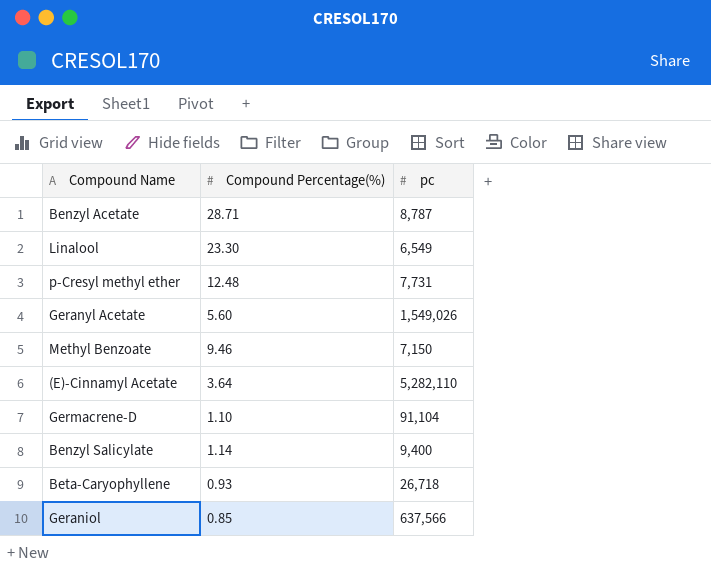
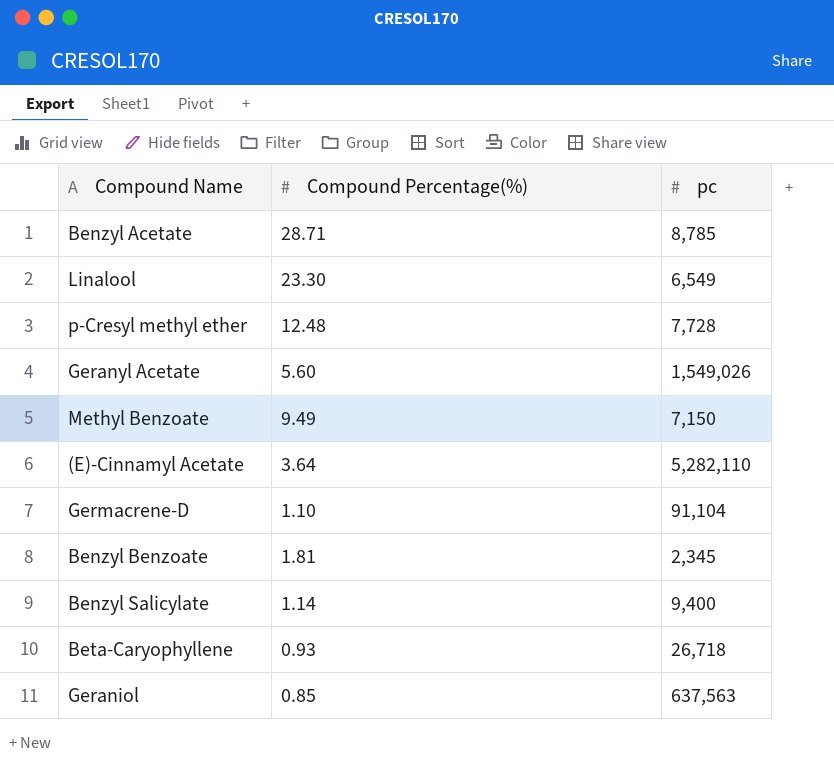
Benzyl Acetate | pc: 8,787 -> 8,785
p-Cresyl methyl ether | pc: 7,731 -> 7,728
Methyl Benzoate | Compound Percentage(%): 9.46 -> 9.49
row Benzyl Benzoate: none -> 1.81 | 2,345
Geraniol | pc: 637,566 -> 637,563

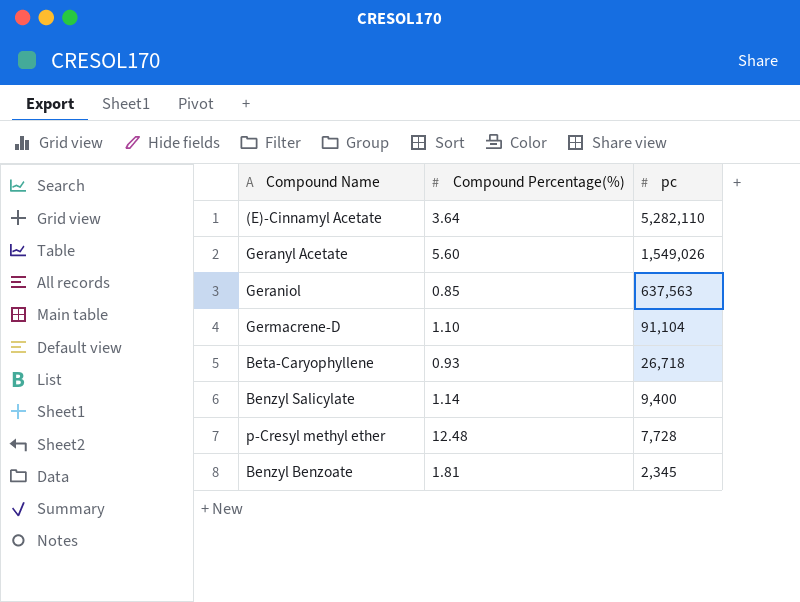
row order: none -> pc descending
row Benzyl Acetate: 28.71 | 8,785 -> none
row Linalool: 23.30 | 6,549 -> none
row Methyl Benzoate: 9.49 | 7,150 -> none

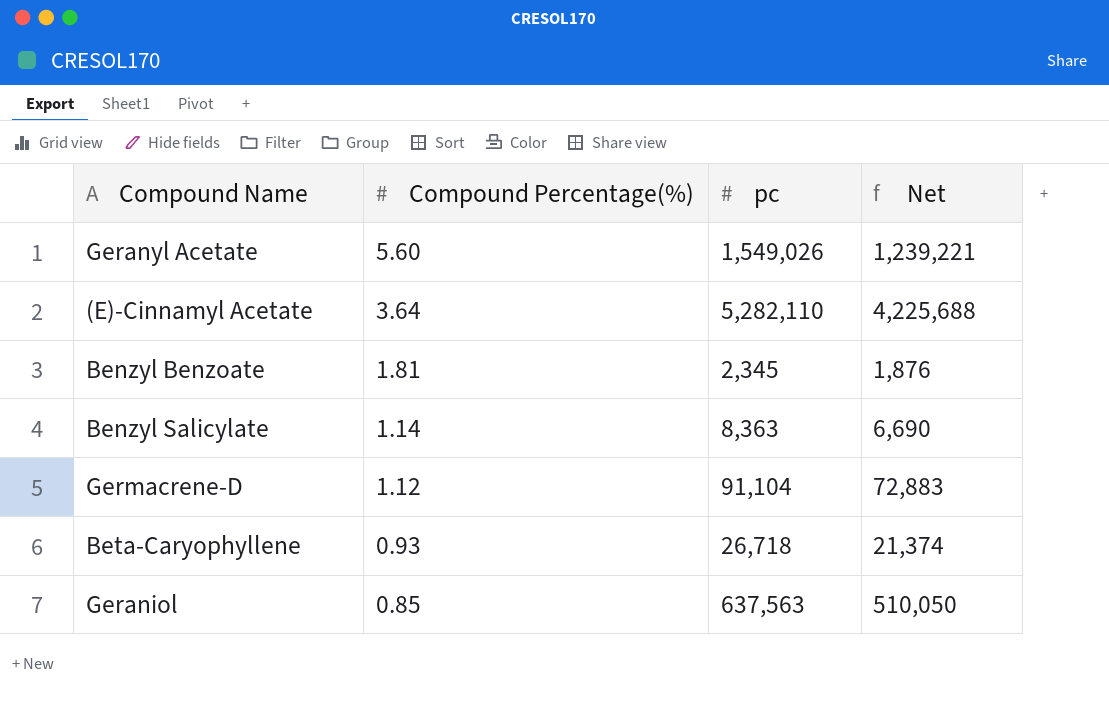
row order: pc descending -> Compound Percentage(%) descending
column Net | formula: none -> [pc] * 0.8
row p-Cresyl methyl ether: 12.48 | 7,728 -> none
Benzyl Salicylate | pc: 9,400 -> 8,363
Germacrene-D | Compound Percentage(%): 1.10 -> 1.12

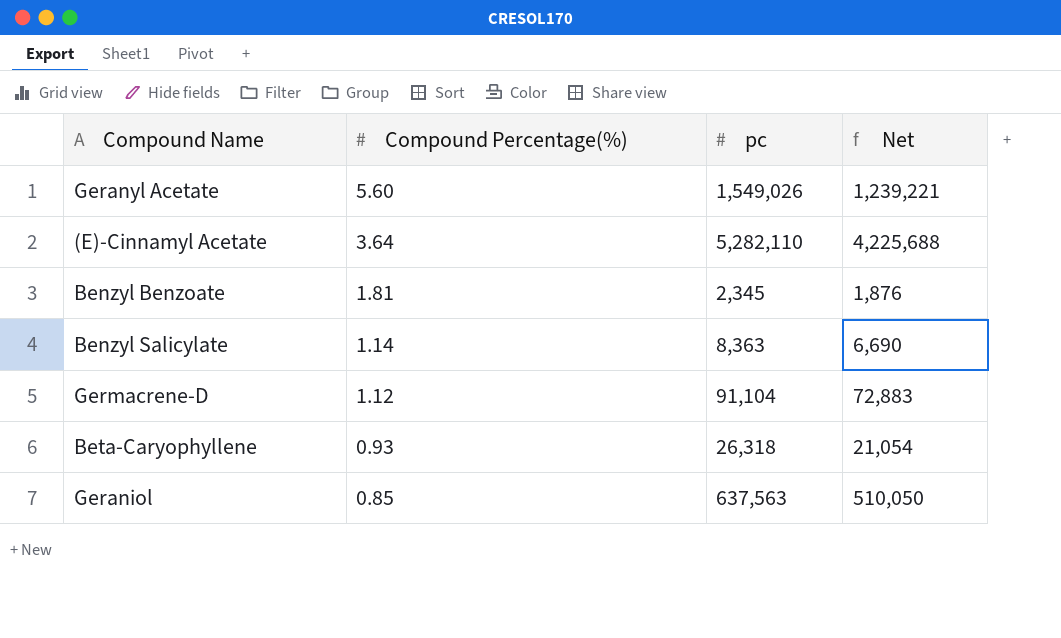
Beta-Caryophyllene | pc: 26,718 -> 26,318
Beta-Caryophyllene | Net: 21,374 -> 21,054

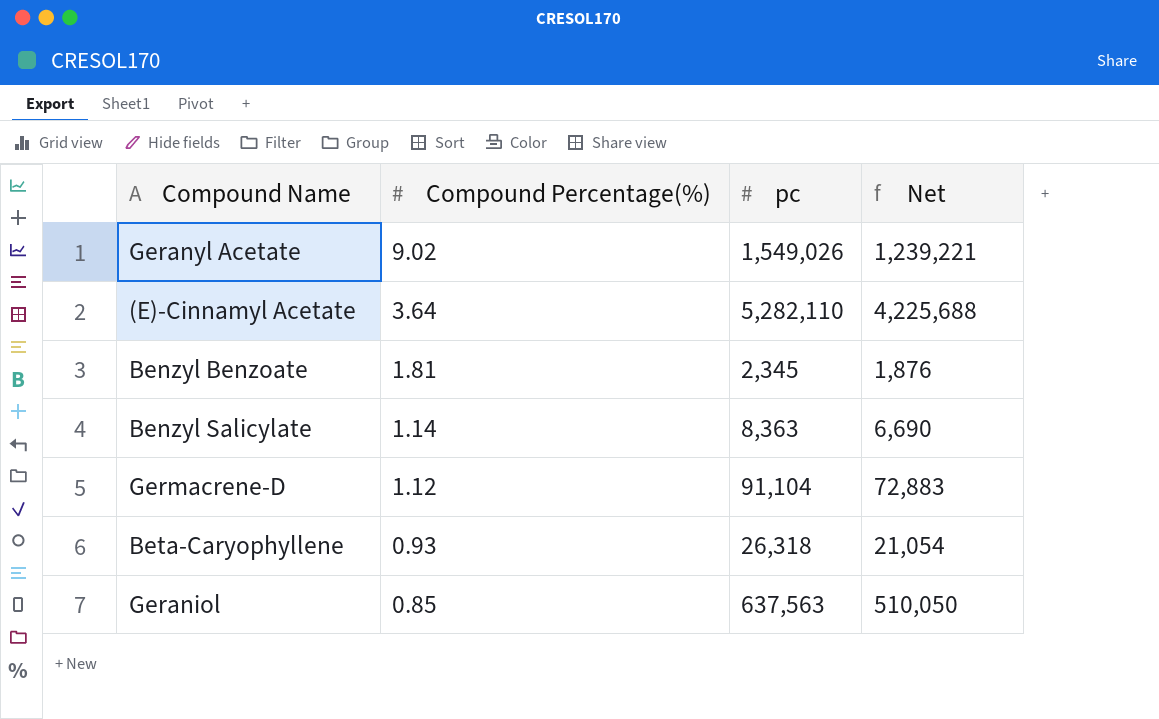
Geranyl Acetate | Compound Percentage(%): 5.60 -> 9.02

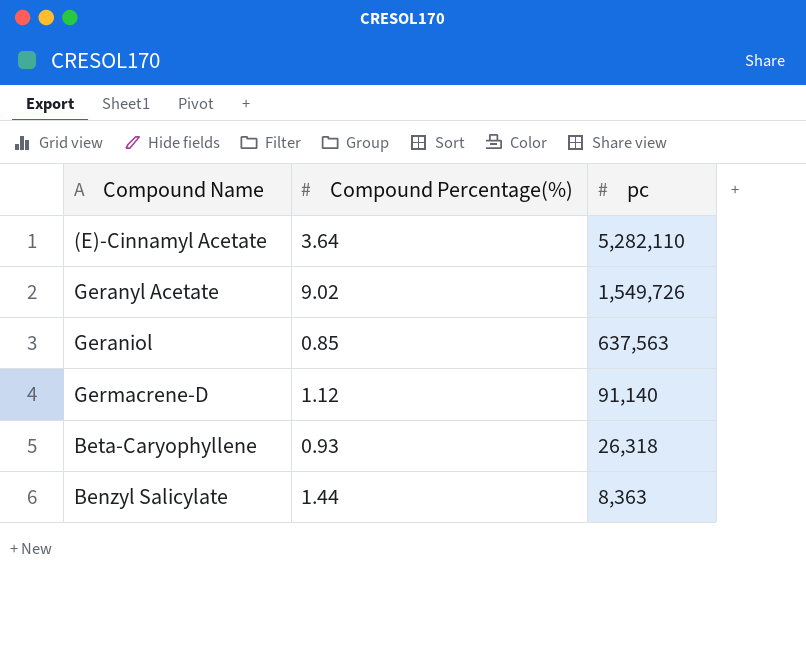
row order: Compound Percentage(%) descending -> pc descending
column Net | formula: [pc] * 0.8 -> none
row Benzyl Benzoate: 1.81 | 2,345 | 1,876 -> none
Geranyl Acetate | pc: 1,549,026 -> 1,549,726
Germacrene-D | pc: 91,104 -> 91,140
Benzyl Salicylate | Compound Percentage(%): 1.14 -> 1.44

